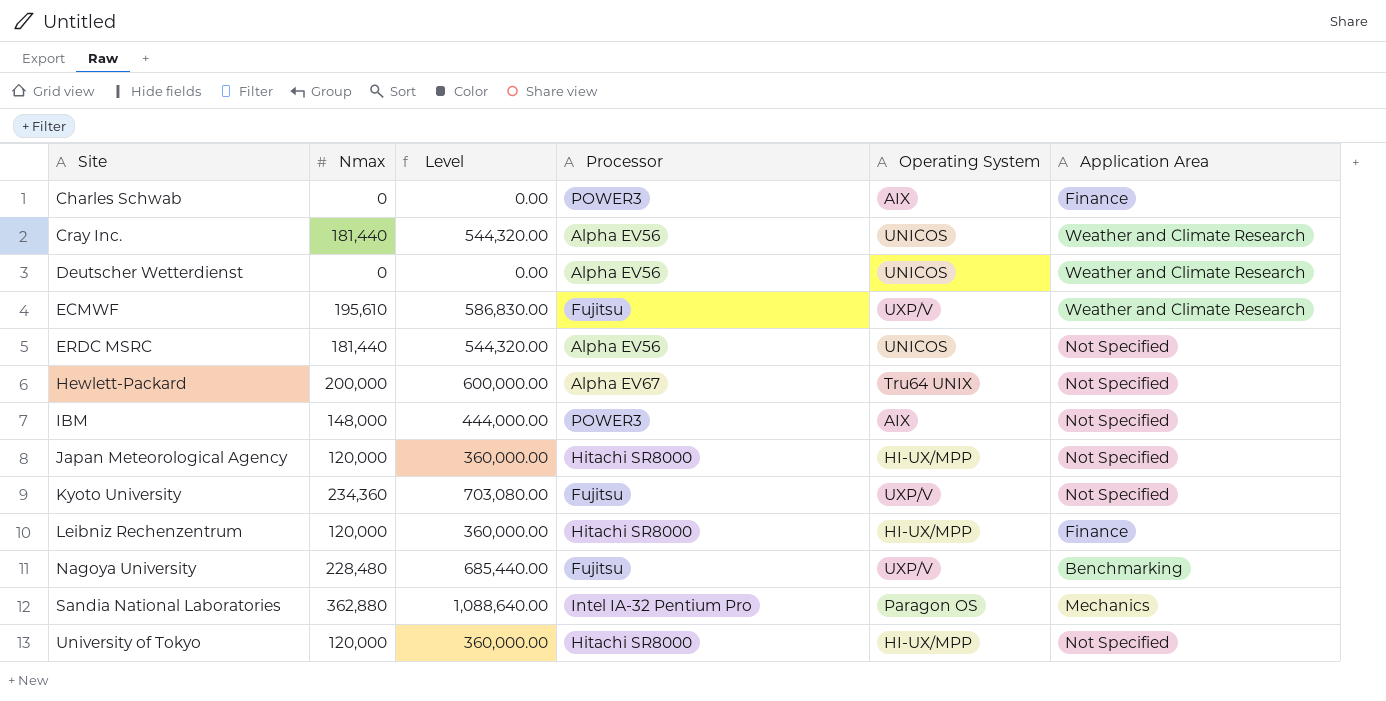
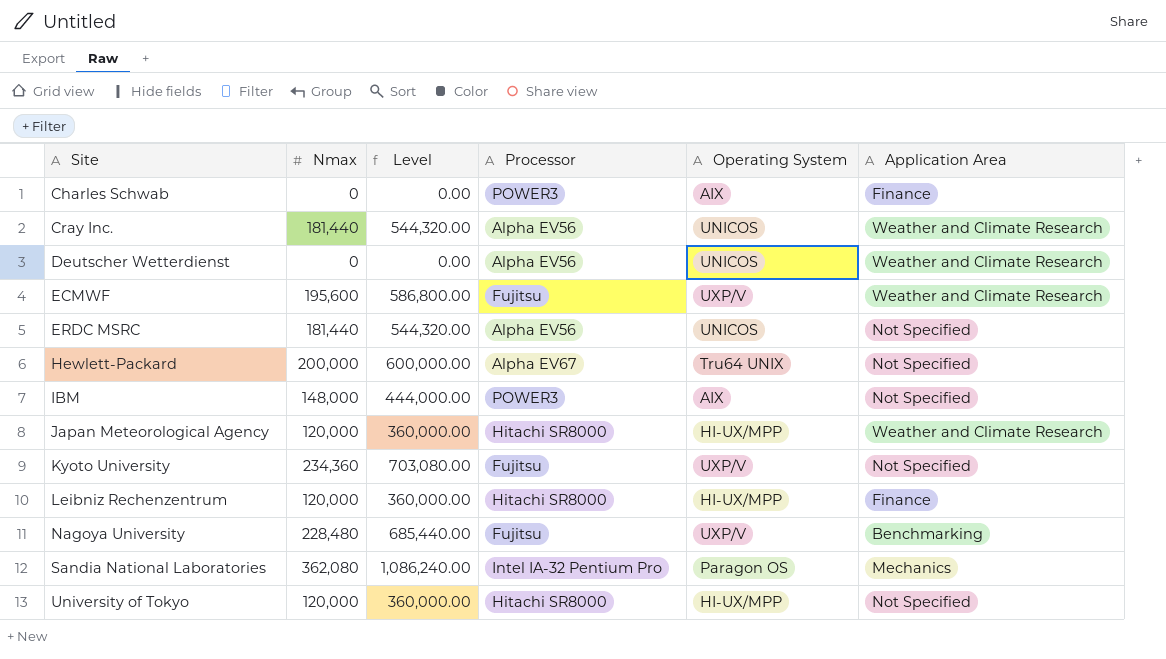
ECMWF | Nmax: 195,610 -> 195,600
ECMWF | Level: 586,830.00 -> 586,800.00
Japan Meteorological Agency | Application Area: Not Specified -> Weather and Climate Research
Sandia National Laboratories | Nmax: 362,880 -> 362,080
Sandia National Laboratories | Level: 1,088,640.00 -> 1,086,240.00

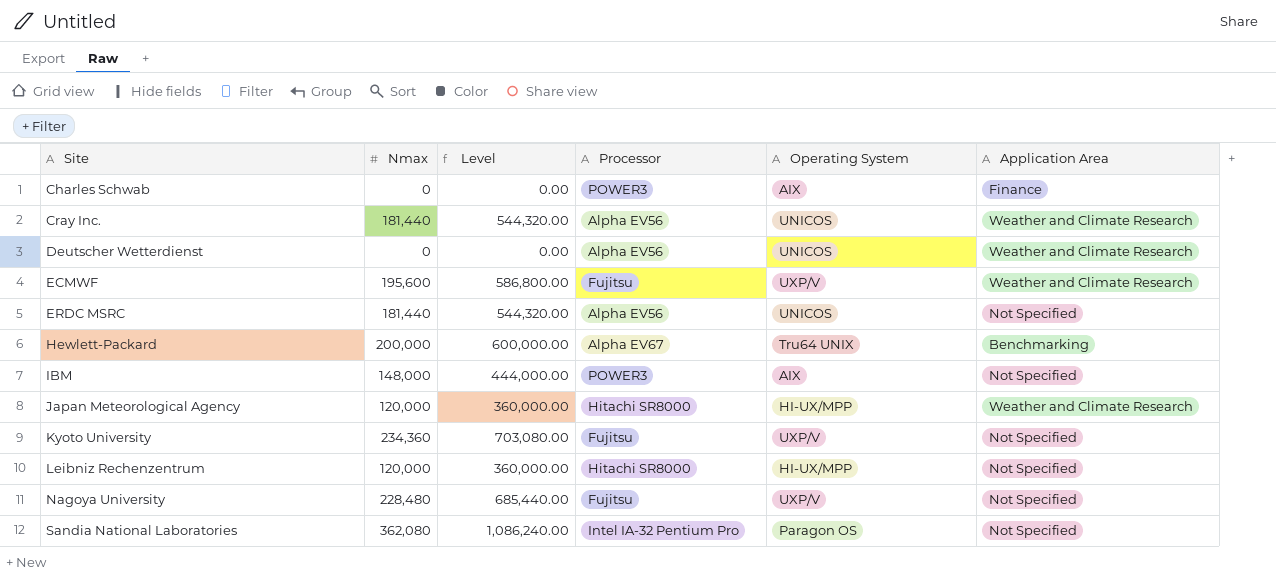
row University of Tokyo: 120,000 | 360,000.00 | Hitachi SR8000 | HI-UX/MPP | Not Specified -> none
Hewlett-Packard | Application Area: Not Specified -> Benchmarking
Leibniz Rechenzentrum | Application Area: Finance -> Not Specified
Nagoya University | Application Area: Benchmarking -> Not Specified
Sandia National Laboratories | Application Area: Mechanics -> Not Specified

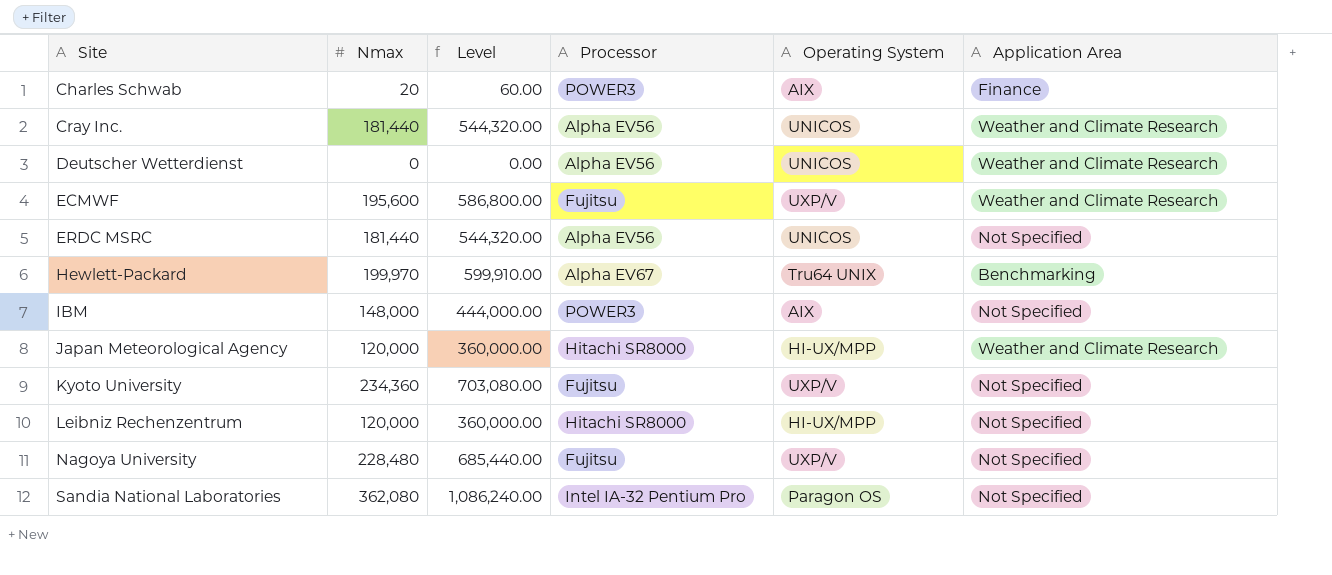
Charles Schwab | Nmax: 0 -> 20
Charles Schwab | Level: 0.00 -> 60.00
Hewlett-Packard | Nmax: 200,000 -> 199,970
Hewlett-Packard | Level: 600,000.00 -> 599,910.00

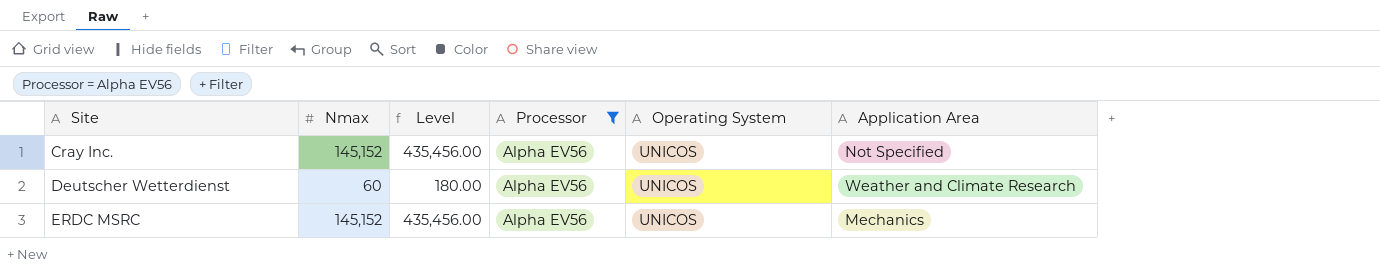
filter: none -> Processor = Alpha EV56
Cray Inc. | Nmax: 181,440 -> 145,152
Cray Inc. | Level: 544,320.00 -> 435,456.00
Cray Inc. | Application Area: Weather and Climate Research -> Not Specified
Deutscher Wetterdienst | Nmax: 0 -> 60
Deutscher Wetterdienst | Level: 0.00 -> 180.00
ERDC MSRC | Nmax: 181,440 -> 145,152
ERDC MSRC | Level: 544,320.00 -> 435,456.00
ERDC MSRC | Application Area: Not Specified -> Mechanics

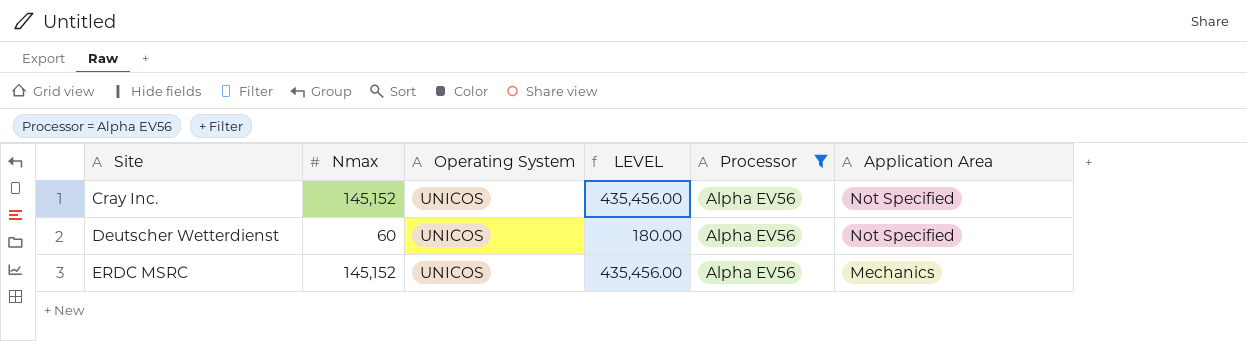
column Operating System | position: 5 -> 3
column name: Level -> LEVEL
Deutscher Wetterdienst | Application Area: Weather and Climate Research -> Not Specified

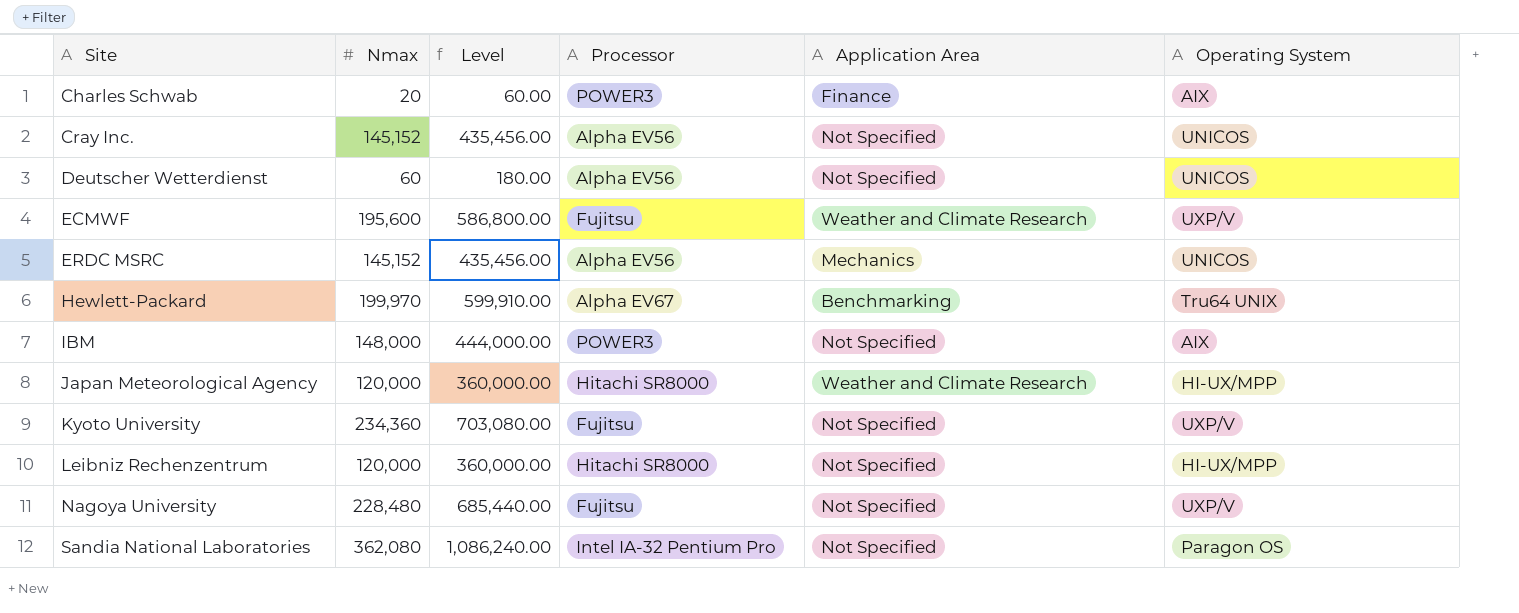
filter: Processor = Alpha EV56 -> none
column name: LEVEL -> Level
column Operating System | position: 3 -> 6

